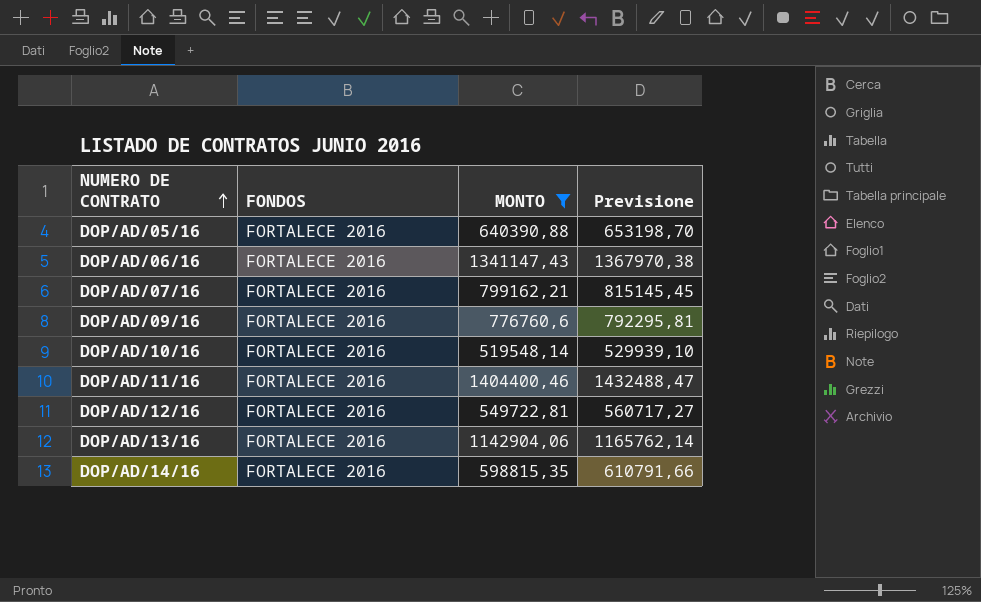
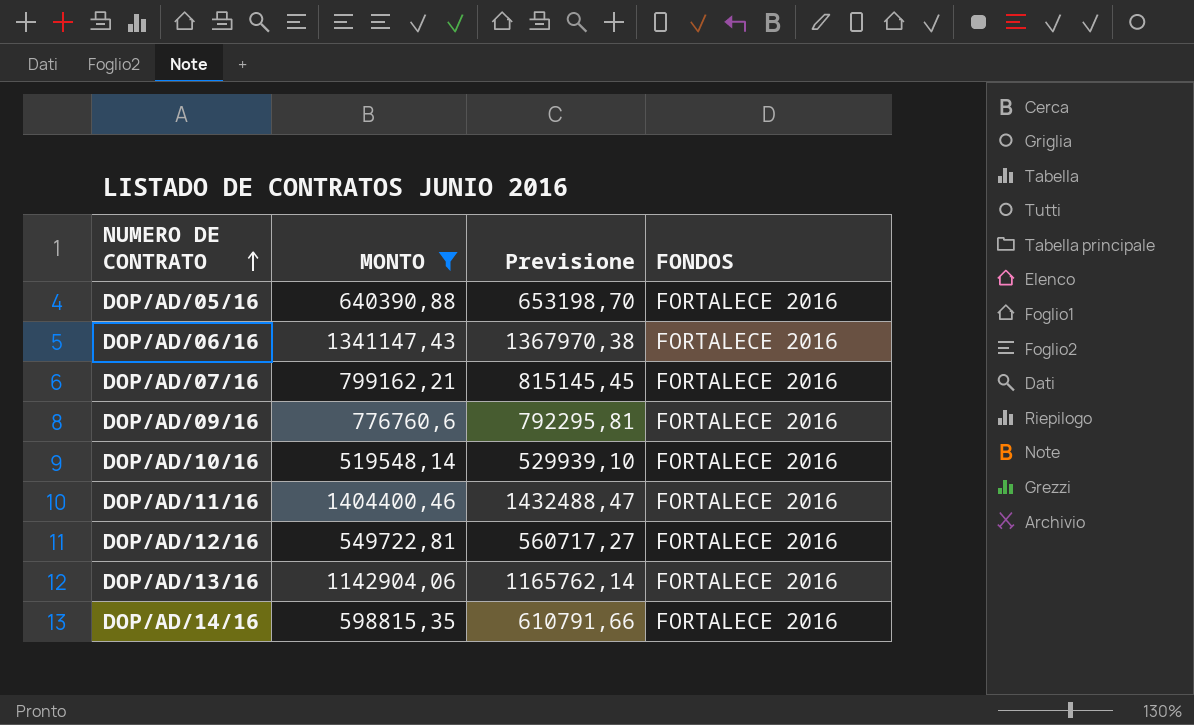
column FONDOS | position: 2 -> 4

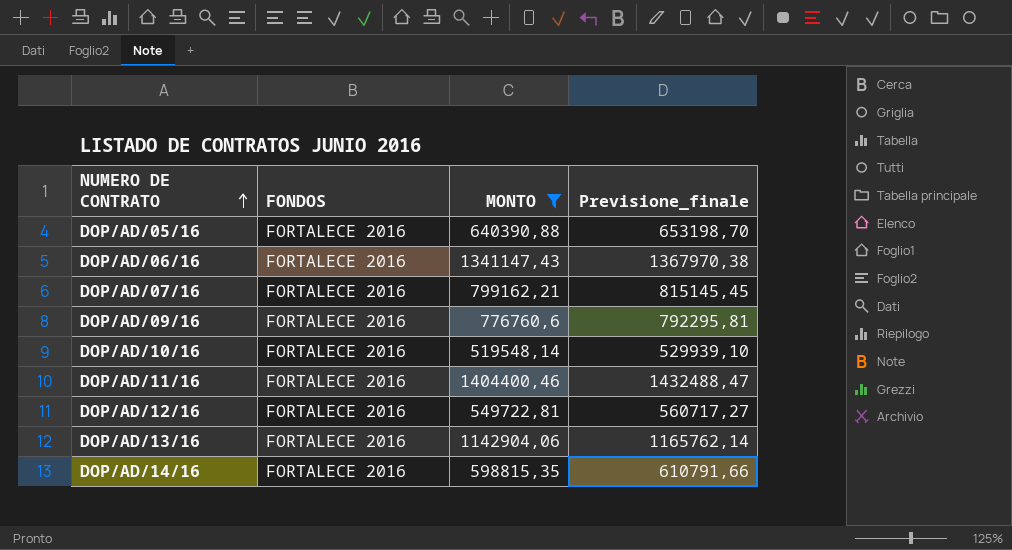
column FONDOS | position: 4 -> 2
column name: Previsione -> Previsione_finale

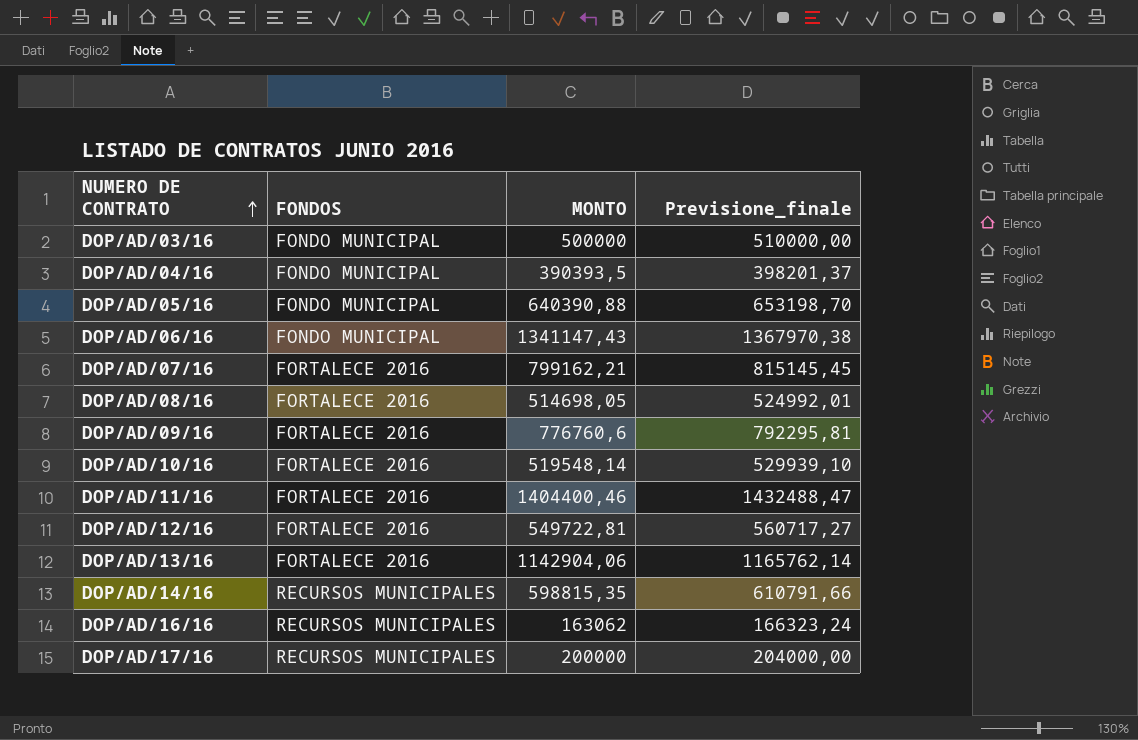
filter: MONTO >= 519548,14 -> none
DOP/AD/05/16 | FONDOS: FORTALECE 2016 -> FONDO MUNICIPAL
DOP/AD/06/16 | FONDOS: FORTALECE 2016 -> FONDO MUNICIPAL
DOP/AD/14/16 | FONDOS: FORTALECE 2016 -> RECURSOS MUNICIPALES

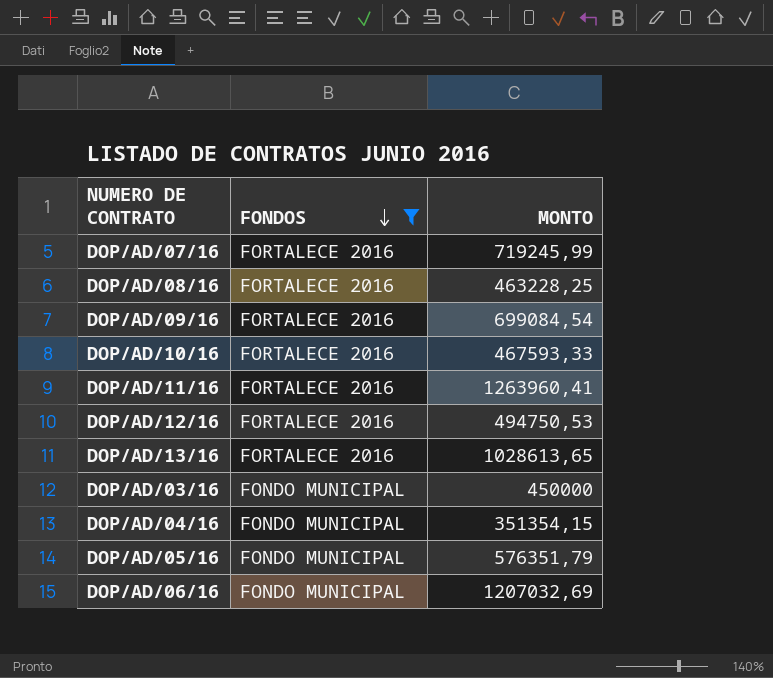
filter: none -> FONDOS != RECURSOS MUNICIPALES
row order: NUMERO DE CONTRATO ascending -> FONDOS descending
column Previsione_finale | formula: [MONTO] * 1,02 -> none
DOP/AD/07/16 | MONTO: 799162,21 -> 719245,99
DOP/AD/08/16 | MONTO: 514698,05 -> 463228,25
DOP/AD/09/16 | MONTO: 776760,6 -> 699084,54
DOP/AD/10/16 | MONTO: 519548,14 -> 467593,33
DOP/AD/11/16 | MONTO: 1404400,46 -> 1263960,41
DOP/AD/12/16 | MONTO: 549722,81 -> 494750,53
DOP/AD/13/16 | MONTO: 1142904,06 -> 1028613,65
DOP/AD/03/16 | MONTO: 500000 -> 450000
DOP/AD/04/16 | MONTO: 390393,5 -> 351354,15
DOP/AD/05/16 | MONTO: 640390,88 -> 576351,79
DOP/AD/06/16 | MONTO: 1341147,43 -> 1207032,69

